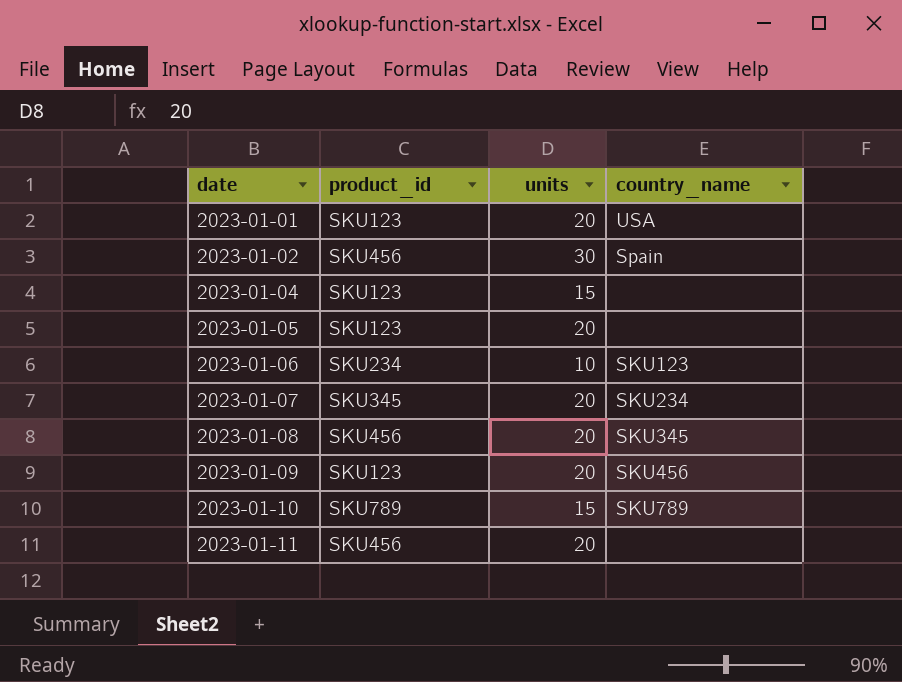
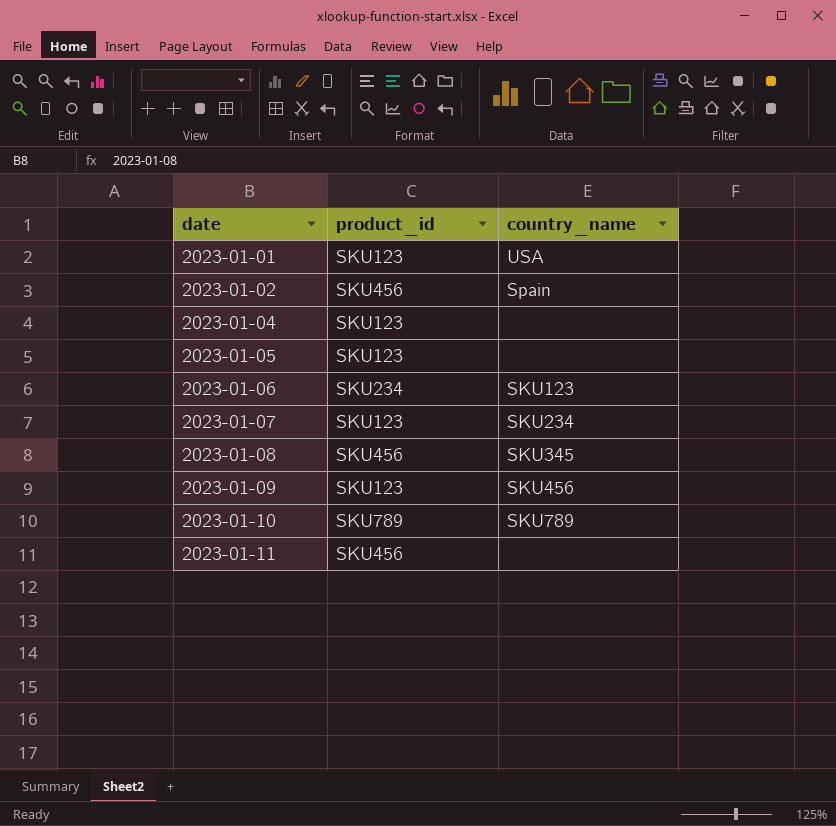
column units | position: 3 -> none
2023-01-07 | product_id: SKU345 -> SKU123

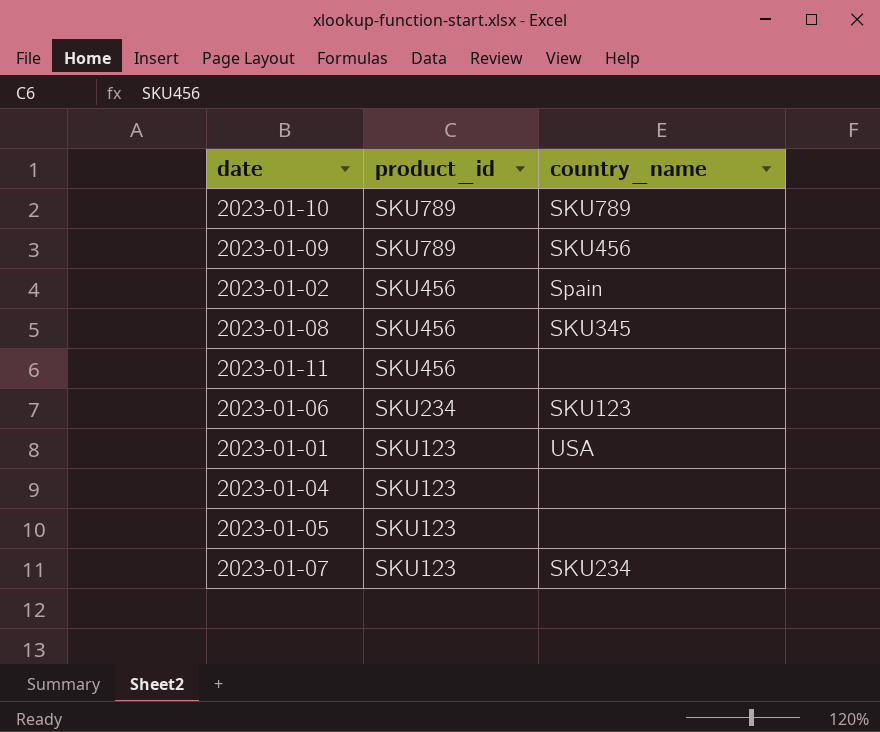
row order: date ascending -> product_id descending
2023-01-09 | product_id: SKU123 -> SKU789

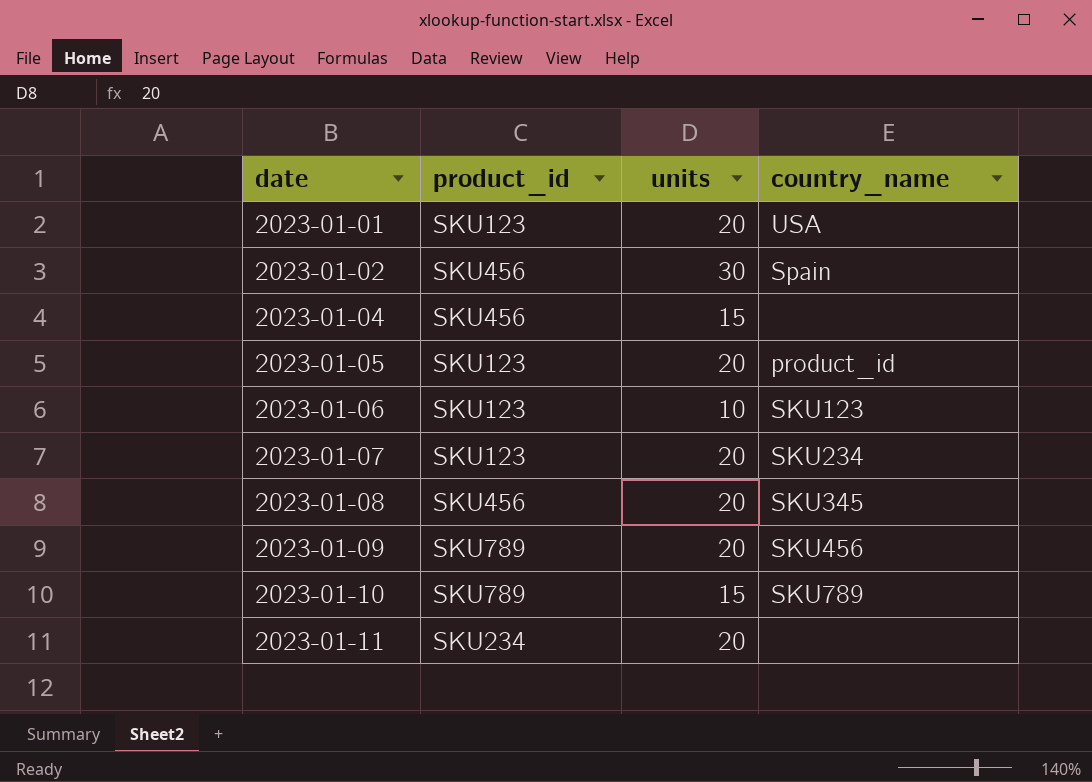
row order: product_id descending -> date ascending
column units | position: none -> 3
2023-01-04 | product_id: SKU123 -> SKU456
2023-01-05 | country_name: none -> product_id
2023-01-06 | product_id: SKU234 -> SKU123
2023-01-11 | product_id: SKU456 -> SKU234

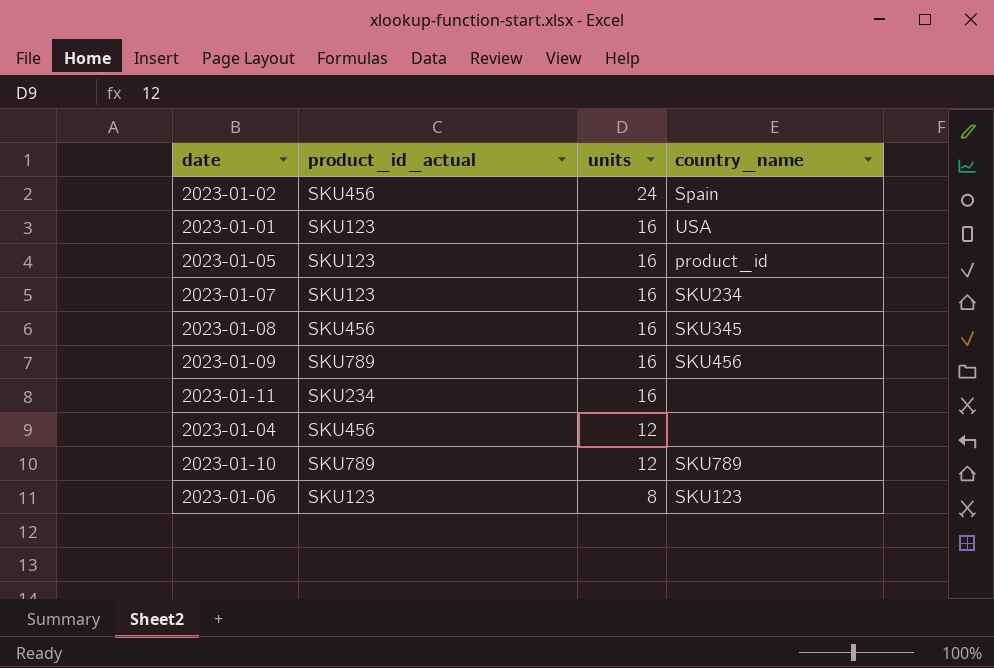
row order: date ascending -> units descending
column name: product_id -> product_id_actual
2023-01-02 | units: 30 -> 24
2023-01-01 | units: 20 -> 16
2023-01-05 | units: 20 -> 16
2023-01-07 | units: 20 -> 16
2023-01-08 | units: 20 -> 16
2023-01-09 | units: 20 -> 16
2023-01-11 | units: 20 -> 16
2023-01-04 | units: 15 -> 12
2023-01-10 | units: 15 -> 12
2023-01-06 | units: 10 -> 8

